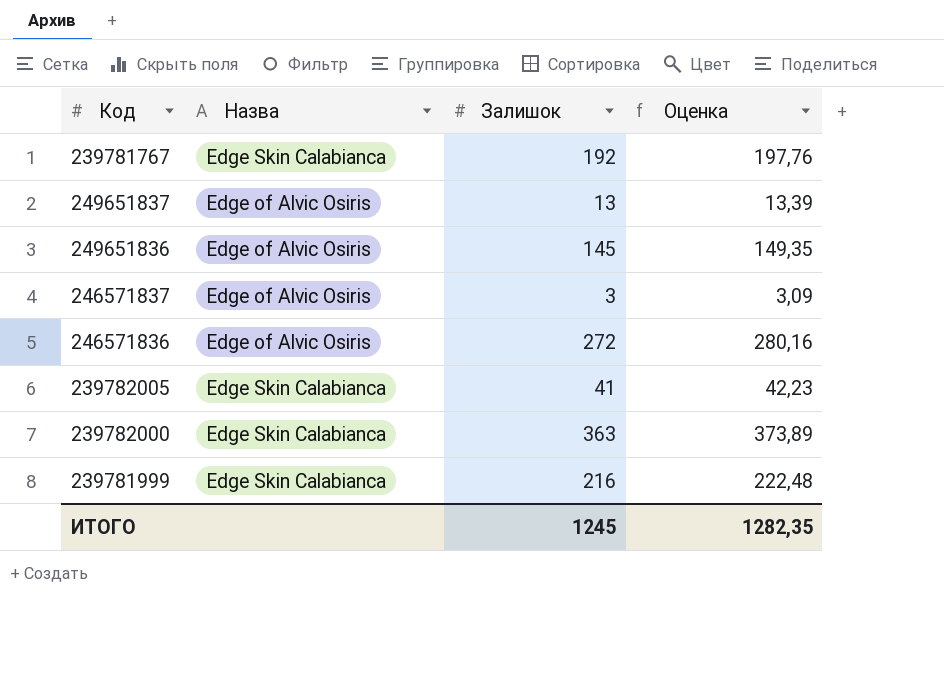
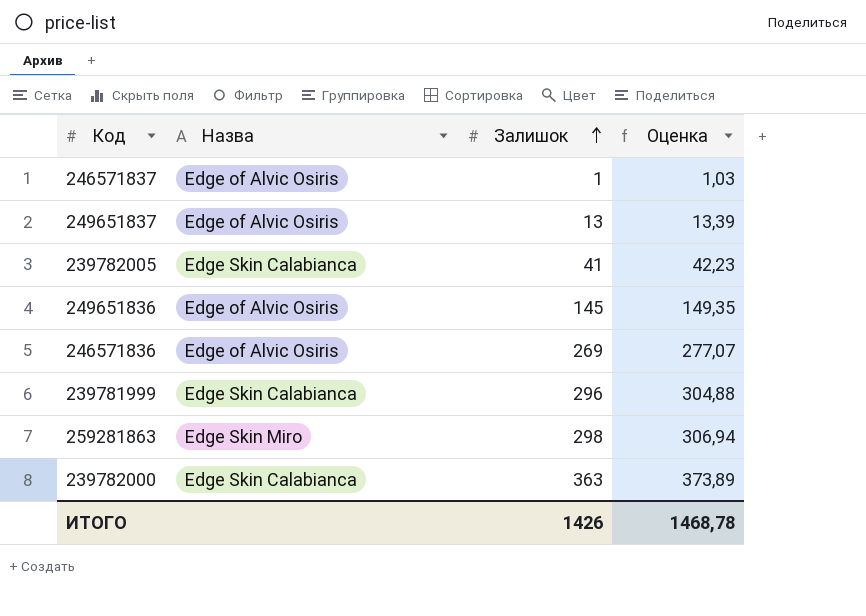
row order: none -> Залишок ascending
row 239781767: Edge Skin Calabianca | 192 | 197,76 -> none
246571837 | Залишок: 3 -> 1
246571837 | Оценка: 3,09 -> 1,03
246571836 | Залишок: 272 -> 269
246571836 | Оценка: 280,16 -> 277,07
239781999 | Залишок: 216 -> 296
239781999 | Оценка: 222,48 -> 304,88
row 259281863: none -> Edge Skin Miro | 298 | 306,94
ИТОГО | Залишок: 1245 -> 1426
ИТОГО | Оценка: 1282,35 -> 1468,78

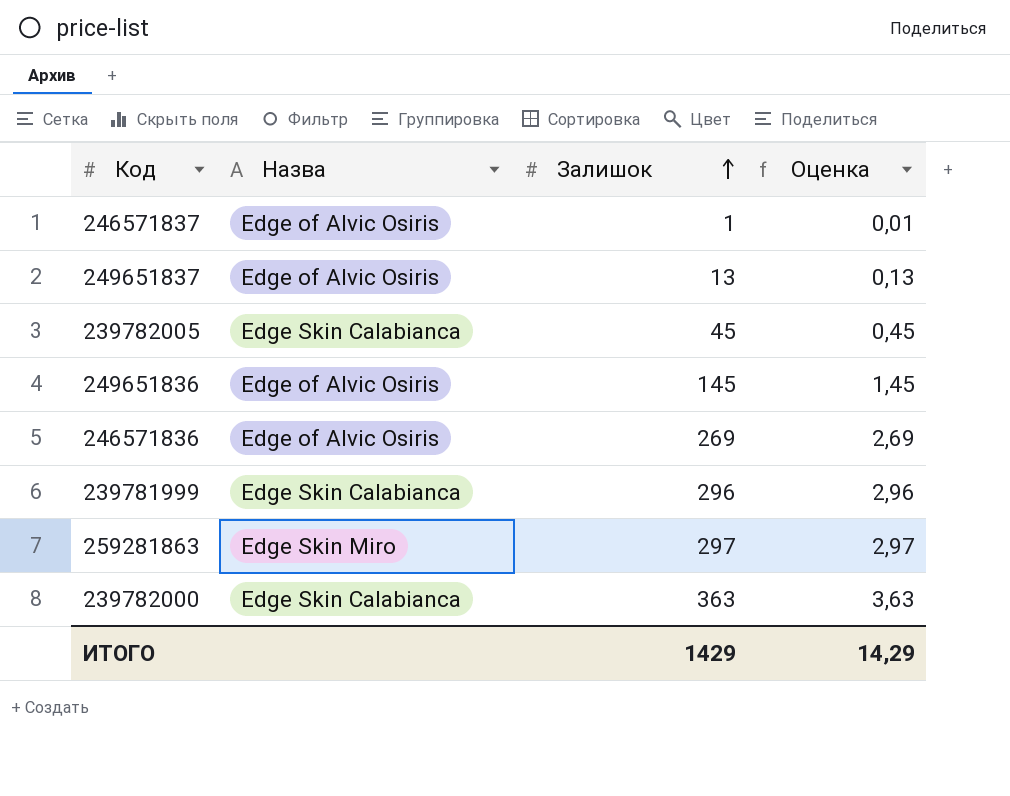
column Оценка | formula: [Залишок] * 1,03 -> [Залишок] * 0,01
239782005 | Залишок: 41 -> 45
259281863 | Залишок: 298 -> 297
ИТОГО | Залишок: 1426 -> 1429
ИТОГО | Оценка: 1468,78 -> 14,29

